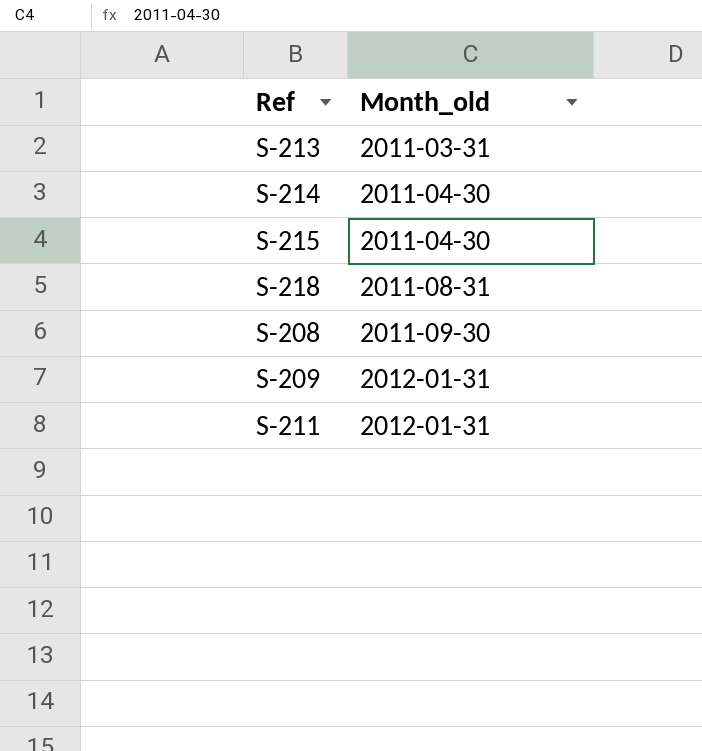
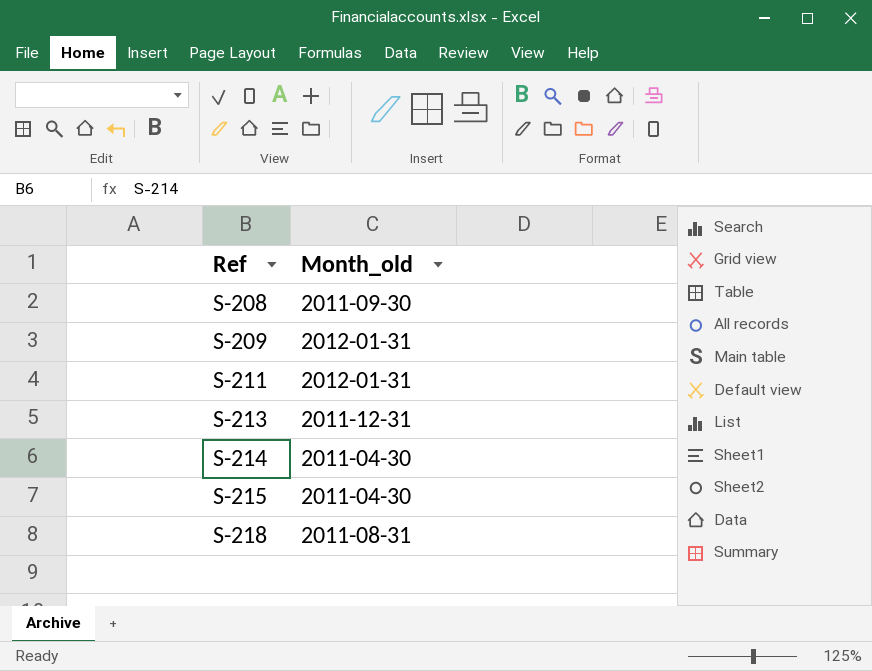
row order: Month_old ascending -> Ref ascending
S-213 | Month_old: 2011-03-31 -> 2011-12-31

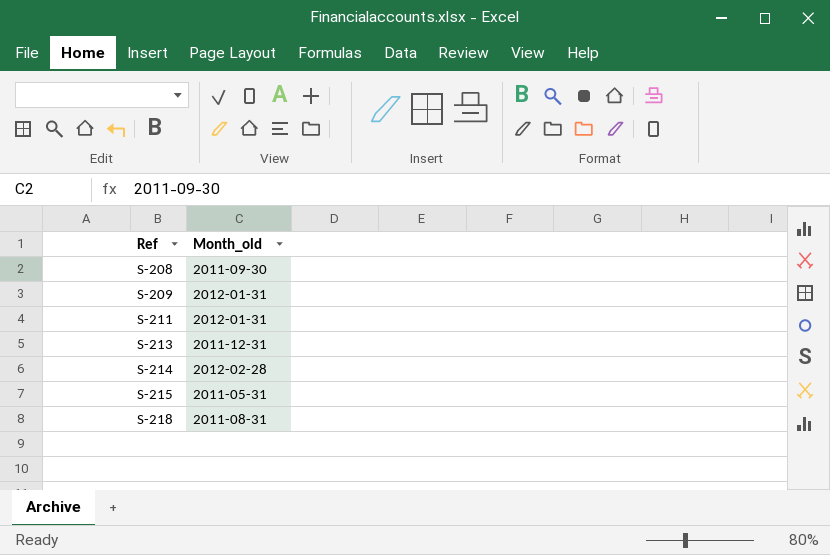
S-214 | Month_old: 2011-04-30 -> 2012-02-28
S-215 | Month_old: 2011-04-30 -> 2011-05-31

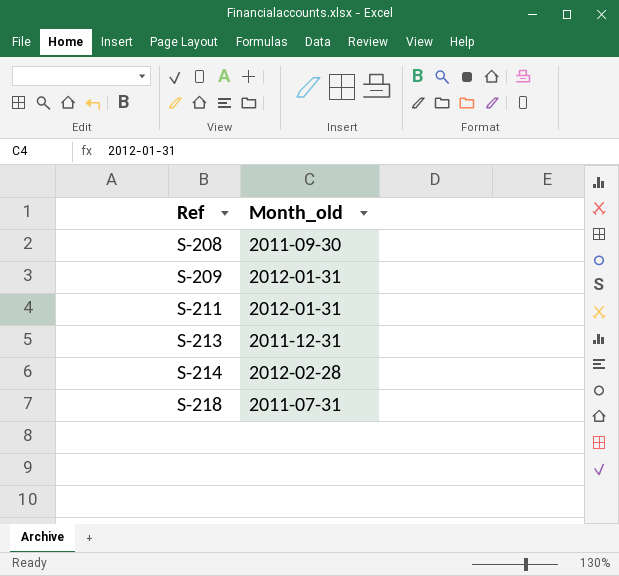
row S-215: 2011-05-31 -> none
S-218 | Month_old: 2011-08-31 -> 2011-07-31

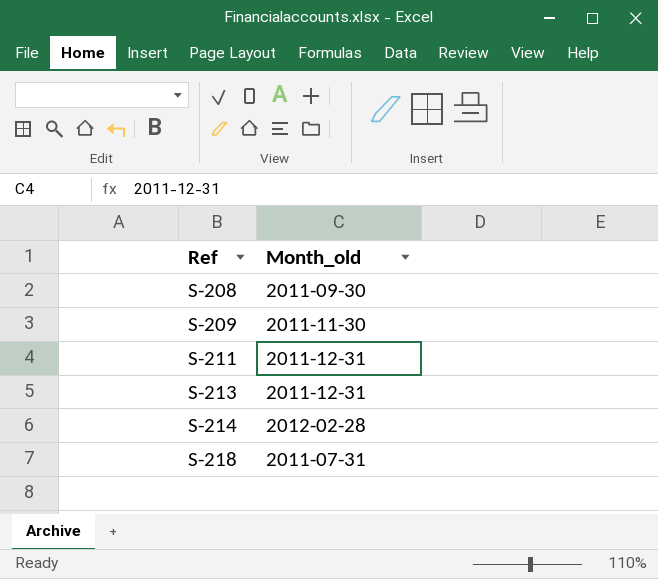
S-209 | Month_old: 2012-01-31 -> 2011-11-30
S-211 | Month_old: 2012-01-31 -> 2011-12-31

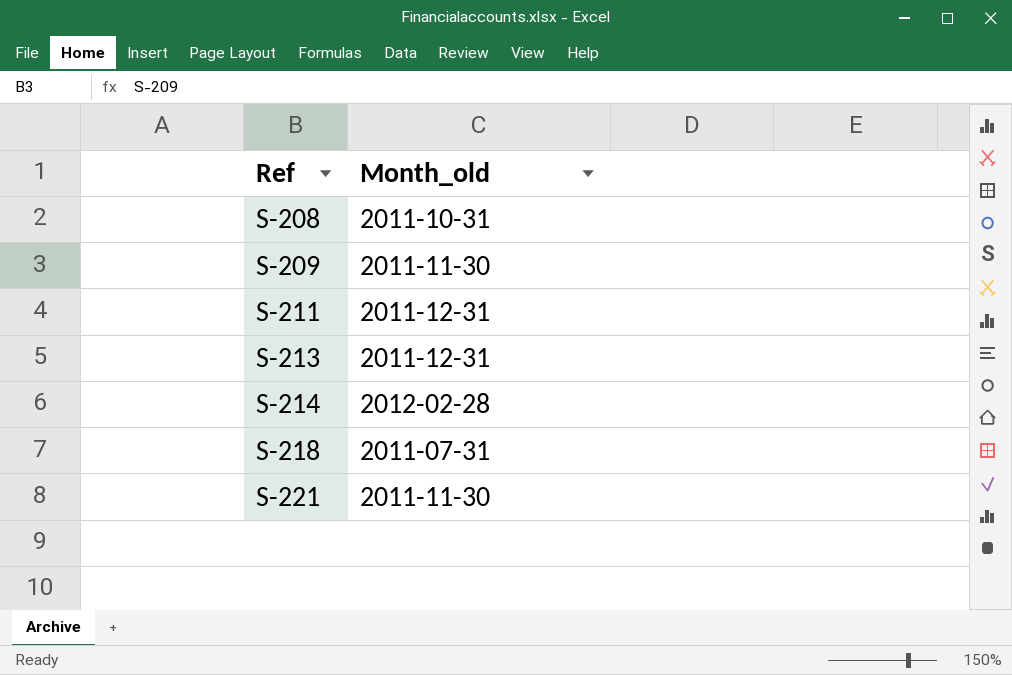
S-208 | Month_old: 2011-09-30 -> 2011-10-31
row S-221: none -> 2011-11-30

